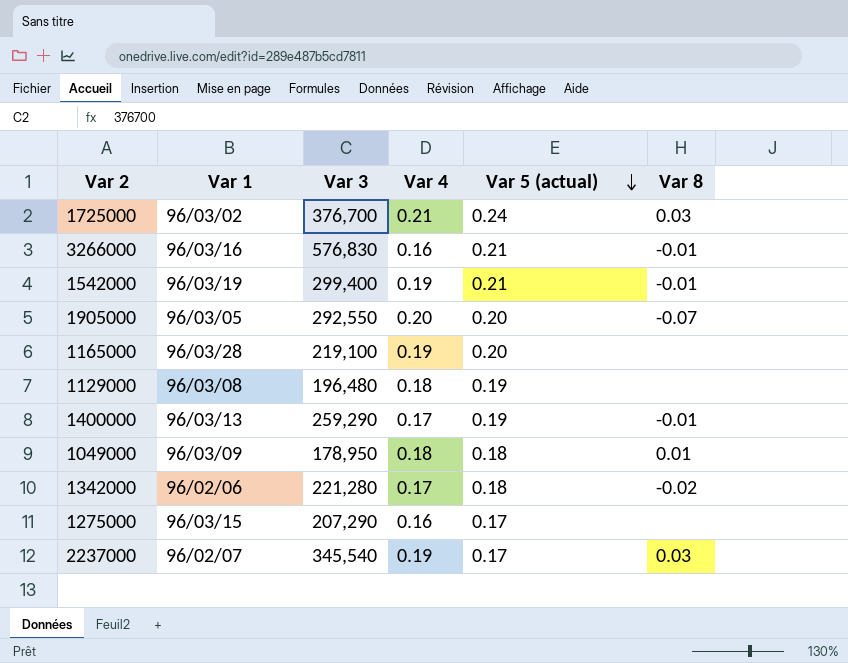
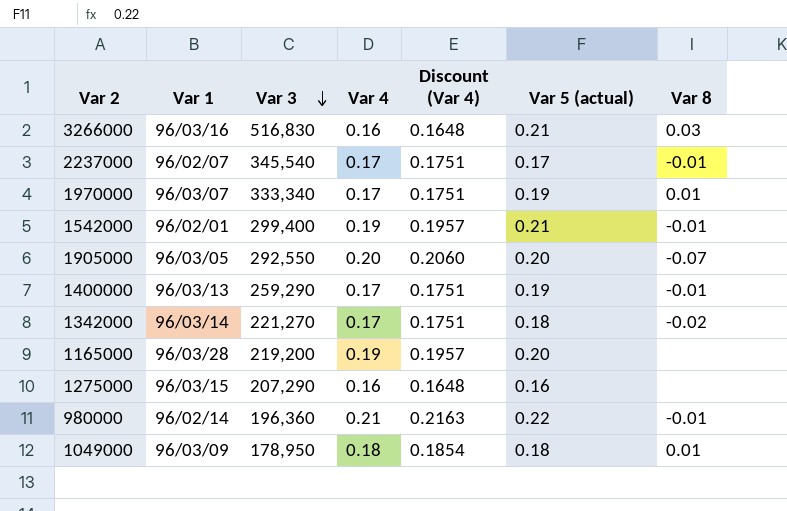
row order: Var 5 (actual) descending -> Var 3 descending
column Discount (Var 4) | formula: none -> [Var 4] * 1.03
row 1725000: 96/03/02 | 376,700 | 0.21 | 0.24 | 0.03 -> none
row 1129000: 96/03/08 | 196,480 | 0.18 | 0.19 | none -> none
3266000 | Var 3: 576,830 -> 516,830
3266000 | Var 8: -0.01 -> 0.03
2237000 | Var 4: 0.19 -> 0.17
2237000 | Var 8: 0.03 -> -0.01
row 1970000: none -> 96/03/07 | 333,340 | 0.17 | 0.1751 | 0.19 | 0.01
1542000 | Var 1: 96/03/19 -> 96/02/01
1342000 | Var 1: 96/02/06 -> 96/03/14
1342000 | Var 3: 221,280 -> 221,270
1165000 | Var 3: 219,100 -> 219,200
1275000 | Var 5 (actual): 0.17 -> 0.16
row 980000: none -> 96/02/14 | 196,360 | 0.21 | 0.2163 | 0.22 | -0.01

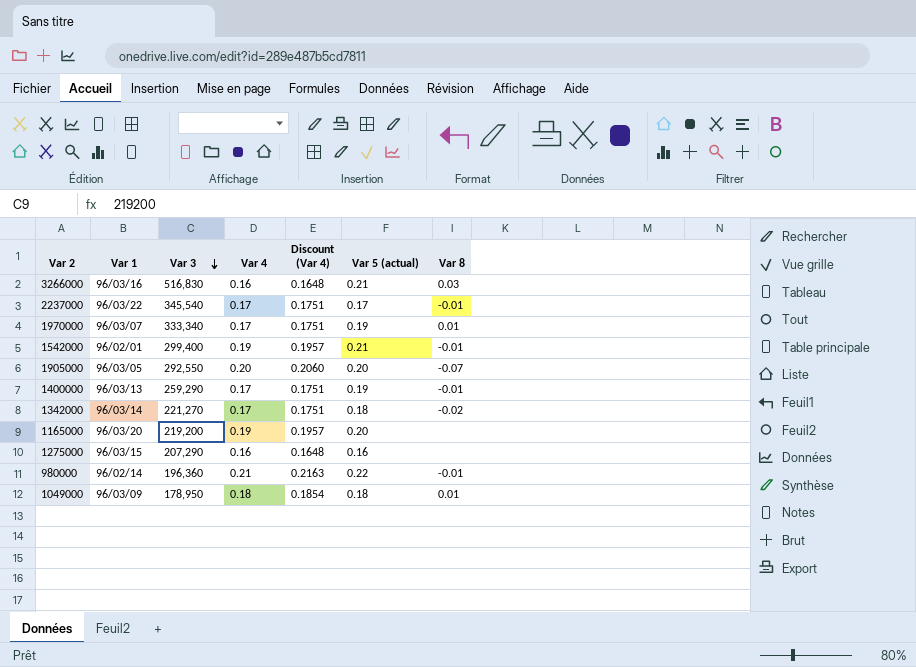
2237000 | Var 1: 96/02/07 -> 96/03/22
1165000 | Var 1: 96/03/28 -> 96/03/20

